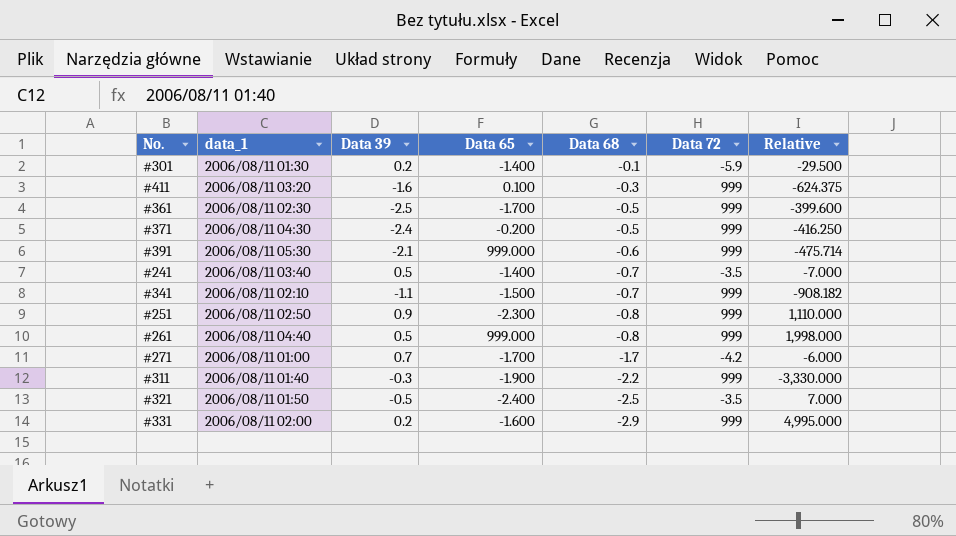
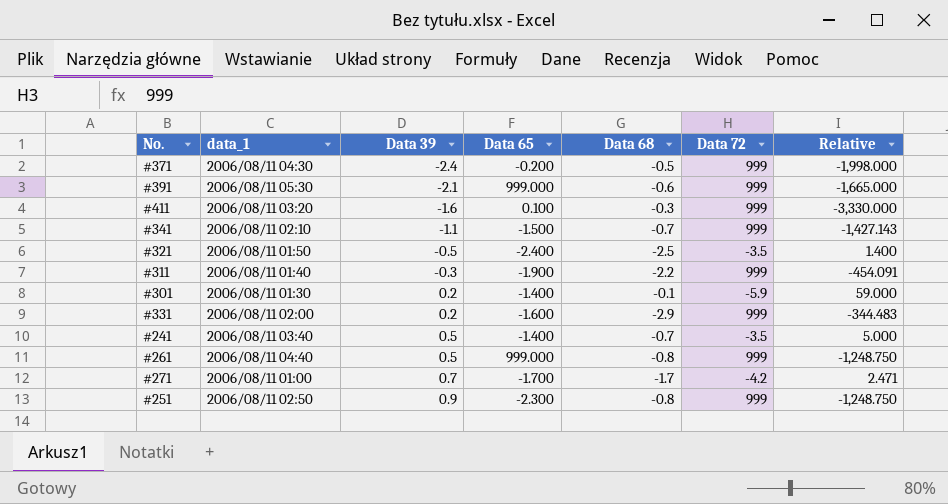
row order: Data 68 descending -> Data 39 ascending
column Relative | formula: [Data 72] / [Data 39] -> [Data 72] / [Data 68]
row #361: 2006/08/11 02:30 | -2.5 | -1.700 | -0.5 | 999 | -399.600 -> none

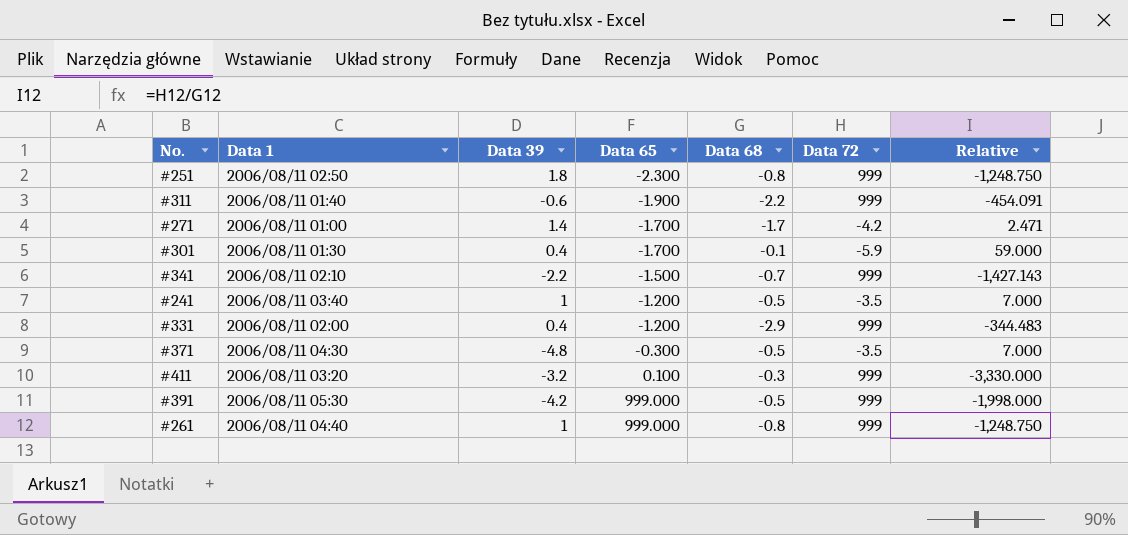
row order: Data 39 ascending -> Data 65 ascending
column name: data_1 -> Data 1
row #321: 2006/08/11 01:50 | -0.5 | -2.400 | -2.5 | -3.5 | 1.400 -> none
#251 | Data 39: 0.9 -> 1.8
#311 | Data 39: -0.3 -> -0.6
#271 | Data 39: 0.7 -> 1.4
#301 | Data 39: 0.2 -> 0.4
#301 | Data 65: -1.400 -> -1.700
#341 | Data 39: -1.1 -> -2.2
#241 | Data 39: 0.5 -> 1
#241 | Data 65: -1.400 -> -1.200
#241 | Data 68: -0.7 -> -0.5
#241 | Relative: 5.000 -> 7.000
#331 | Data 39: 0.2 -> 0.4
#331 | Data 65: -1.600 -> -1.200
#371 | Data 39: -2.4 -> -4.8
#371 | Data 65: -0.200 -> -0.300
#371 | Data 72: 999 -> -3.5
#371 | Relative: -1,998.000 -> 7.000
#411 | Data 39: -1.6 -> -3.2
#391 | Data 39: -2.1 -> -4.2
#391 | Data 68: -0.6 -> -0.5
#391 | Relative: -1,665.000 -> -1,998.000
#261 | Data 39: 0.5 -> 1

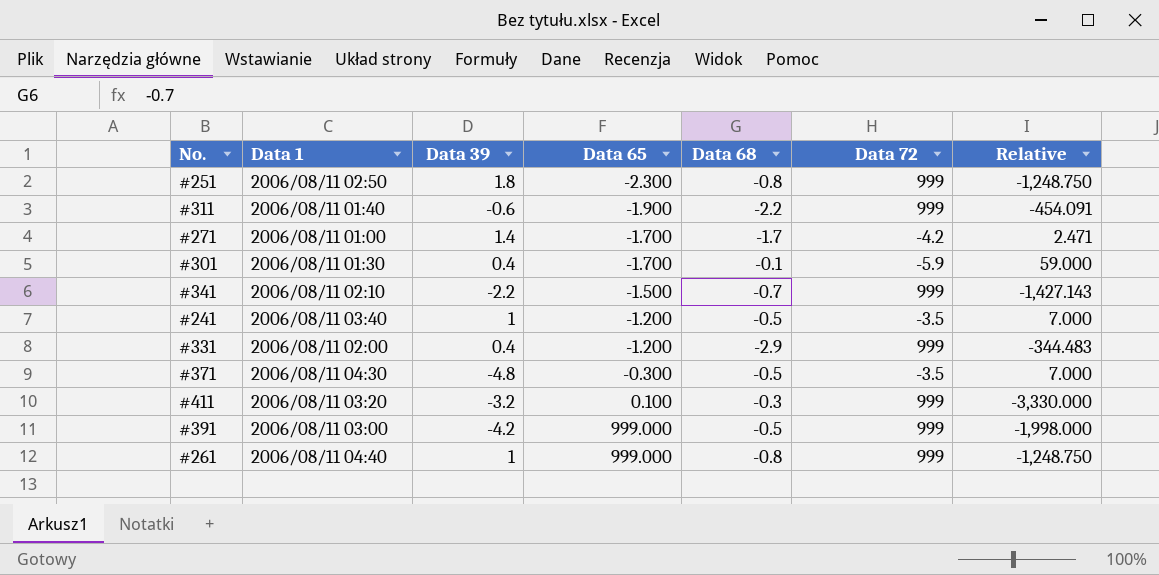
#391 | Data 1: 2006/08/11 05:30 -> 2006/08/11 03:00

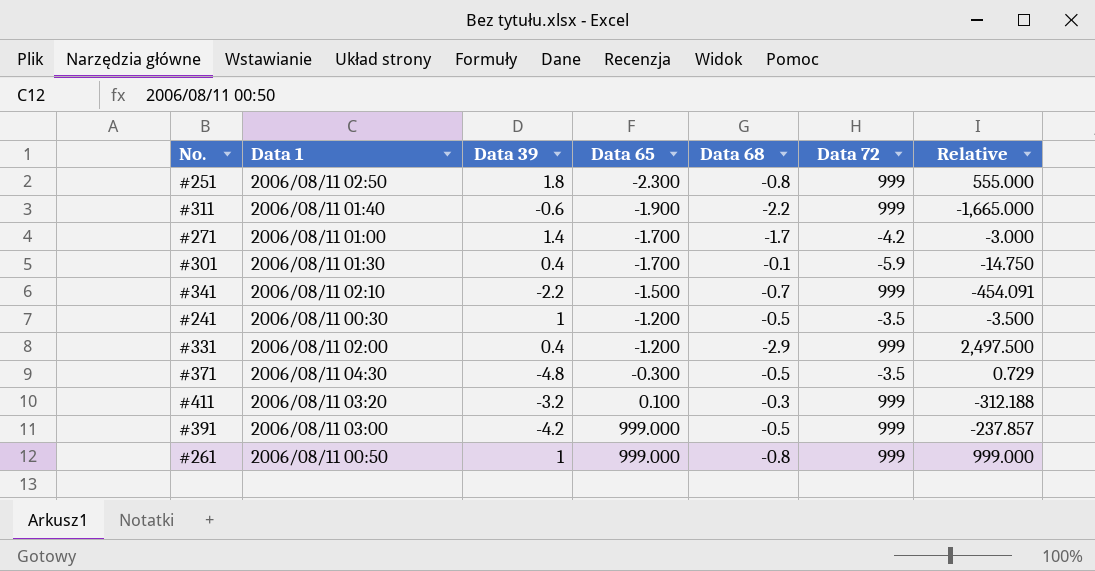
column Relative | formula: [Data 72] / [Data 68] -> [Data 72] / [Data 39]
#241 | Data 1: 2006/08/11 03:40 -> 2006/08/11 00:30
#261 | Data 1: 2006/08/11 04:40 -> 2006/08/11 00:50

